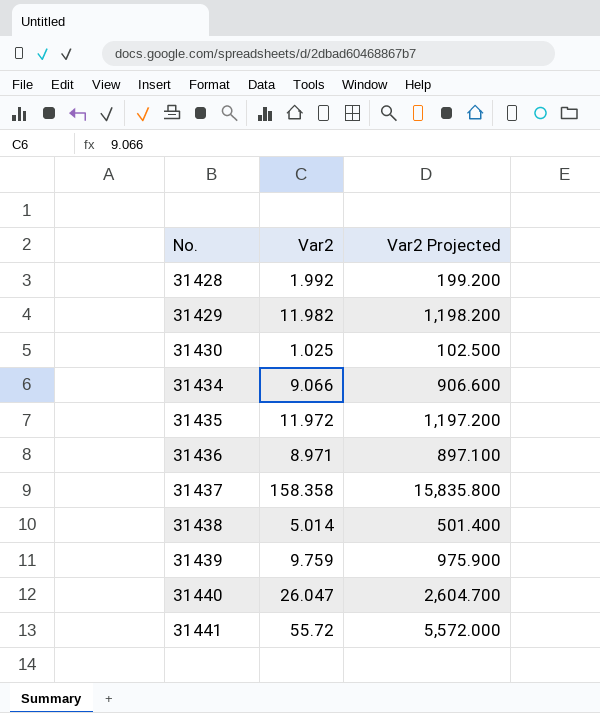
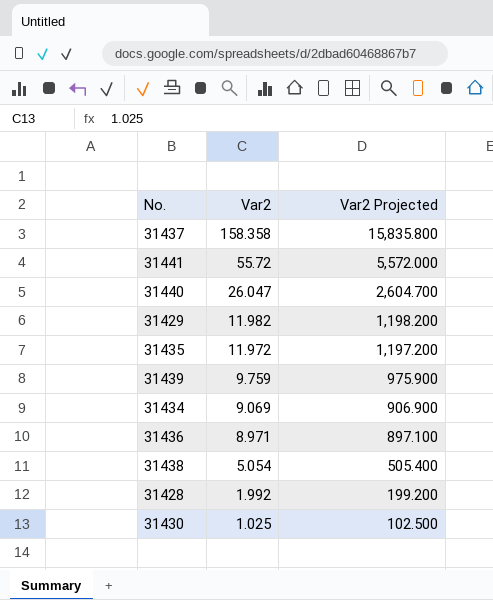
row order: No. ascending -> Var2 descending
31434 | Var2: 9.066 -> 9.069
31434 | Var2 Projected: 906.600 -> 906.900
31438 | Var2: 5.014 -> 5.054
31438 | Var2 Projected: 501.400 -> 505.400

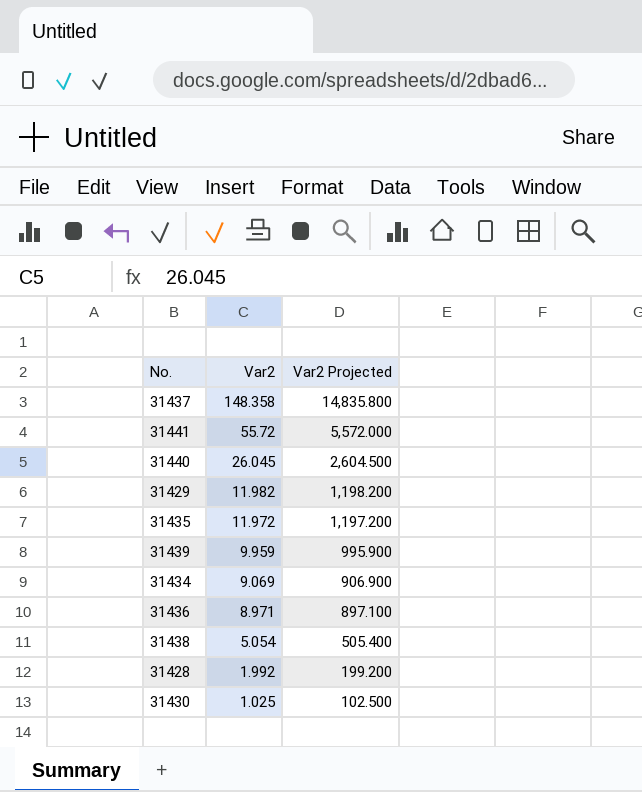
31437 | Var2: 158.358 -> 148.358
31437 | Var2 Projected: 15,835.800 -> 14,835.800
31440 | Var2: 26.047 -> 26.045
31440 | Var2 Projected: 2,604.700 -> 2,604.500
31439 | Var2: 9.759 -> 9.959
31439 | Var2 Projected: 975.900 -> 995.900

